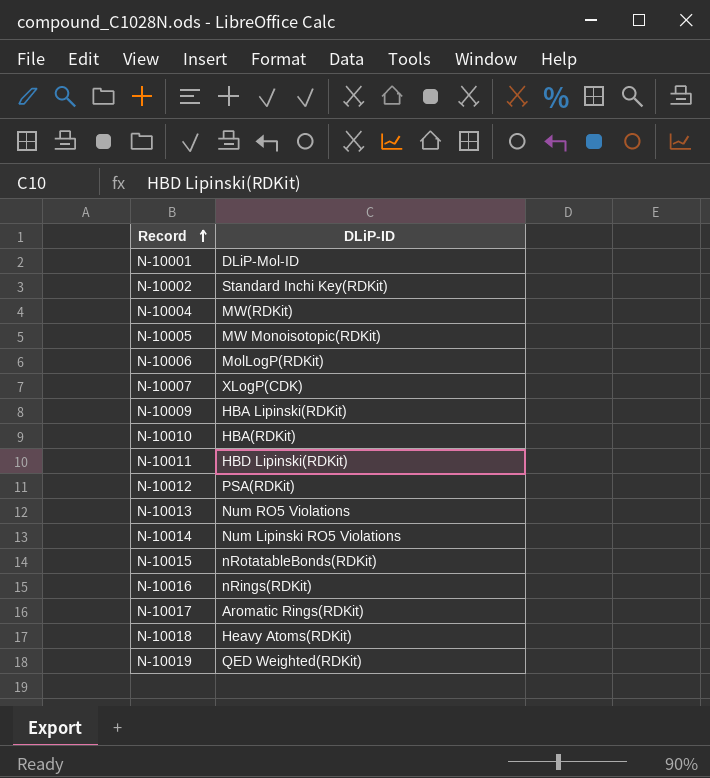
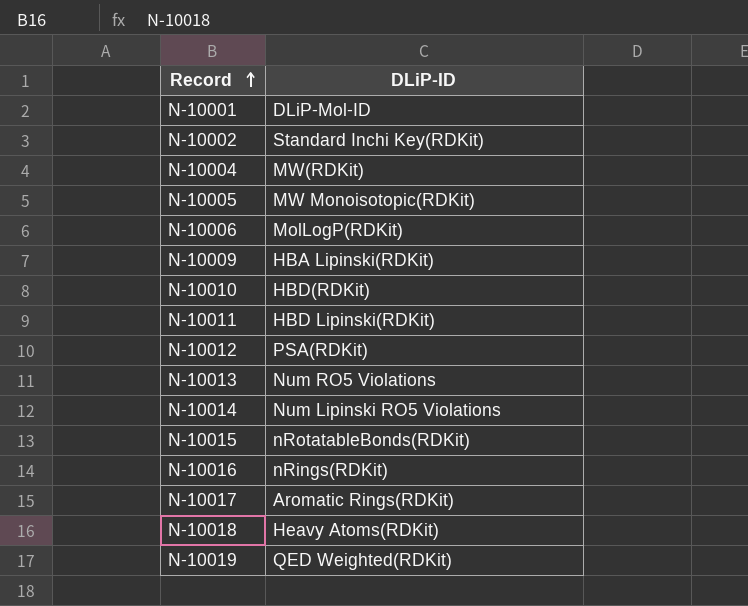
row N-10007: XLogP(CDK) -> none
N-10010 | DLiP-ID: HBA(RDKit) -> HBD(RDKit)

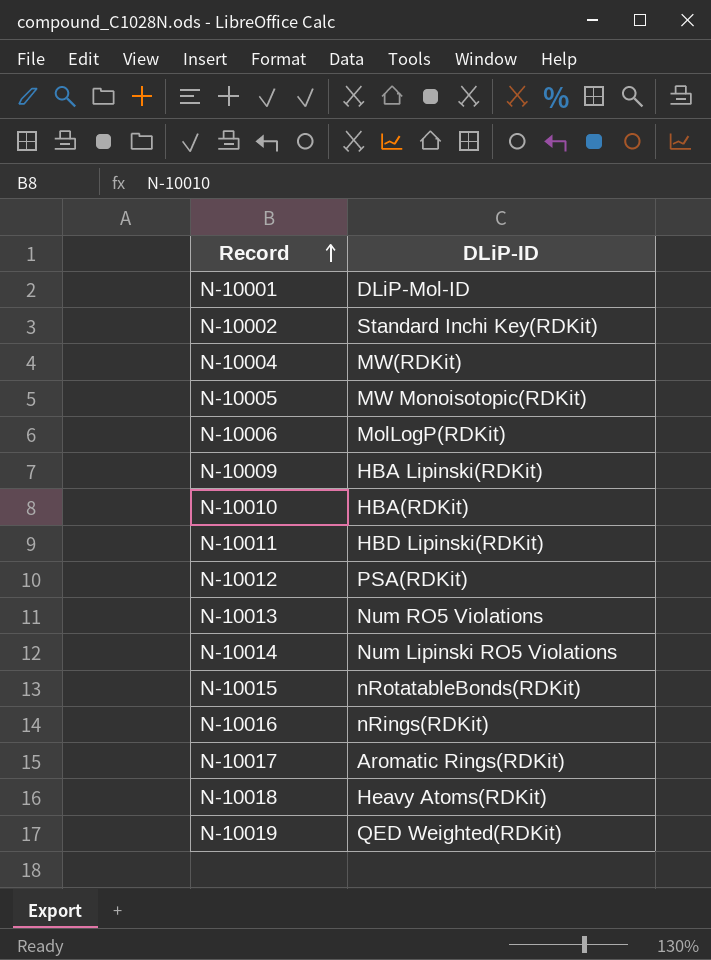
N-10010 | DLiP-ID: HBD(RDKit) -> HBA(RDKit)

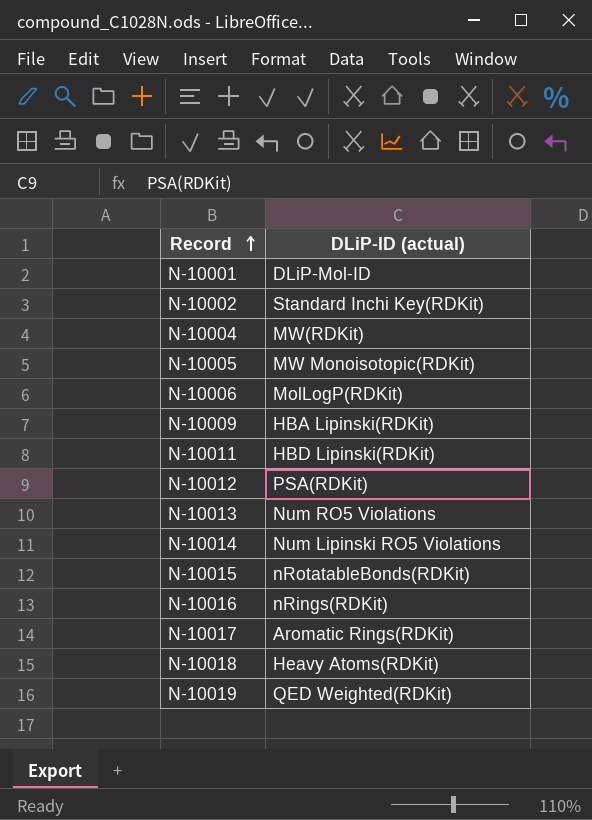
column name: DLiP-ID -> DLiP-ID (actual)
row N-10010: HBA(RDKit) -> none

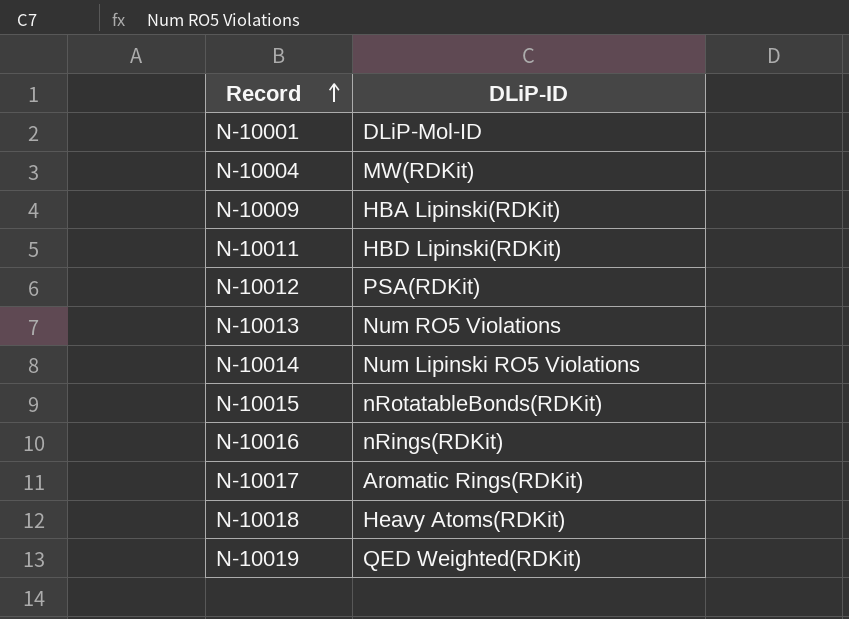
column name: DLiP-ID (actual) -> DLiP-ID
row N-10002: Standard Inchi Key(RDKit) -> none
row N-10005: MW Monoisotopic(RDKit) -> none
row N-10006: MolLogP(RDKit) -> none

